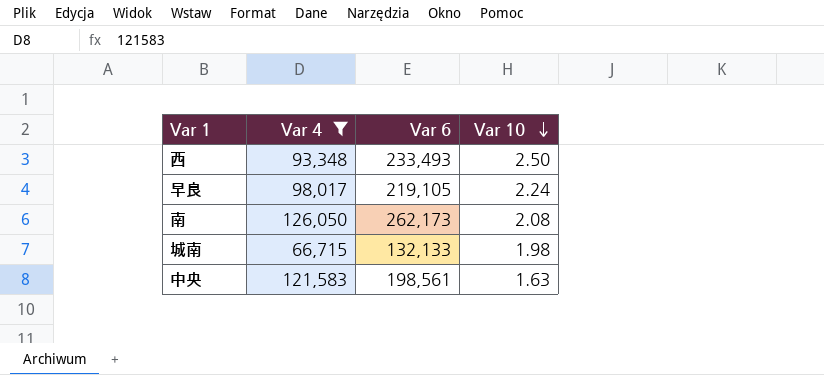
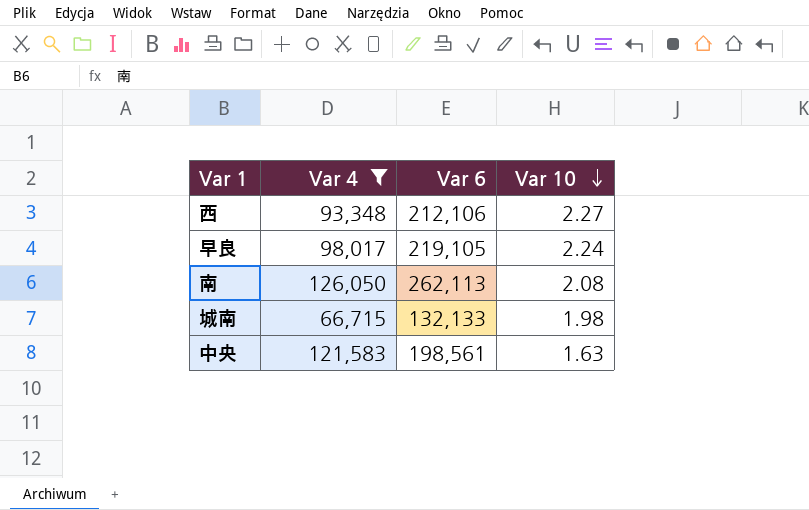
西 | Var 6: 233,493 -> 212,106
西 | Var 10: 2.50 -> 2.27
南 | Var 6: 262,173 -> 262,113

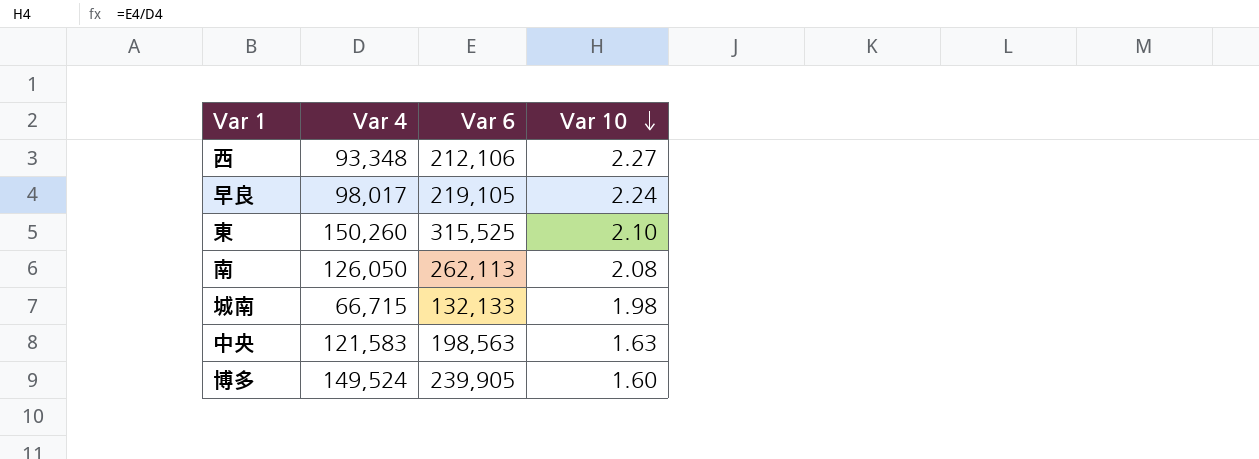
filter: Var 4 <= 126,050 -> none
中央 | Var 6: 198,561 -> 198,563

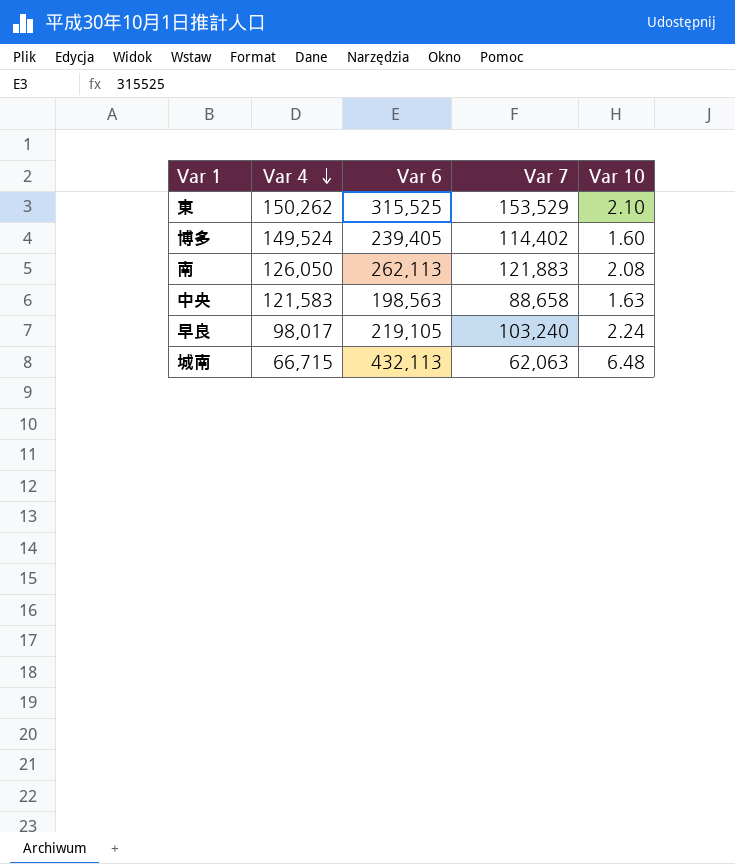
row order: Var 10 descending -> Var 4 descending
column Var 7 | position: none -> 4
row 西: 93,348 | 212,106 | 2.27 -> none
東 | Var 4: 150,260 -> 150,262
博多 | Var 6: 239,905 -> 239,405
城南 | Var 6: 132,133 -> 432,113
城南 | Var 10: 1.98 -> 6.48

